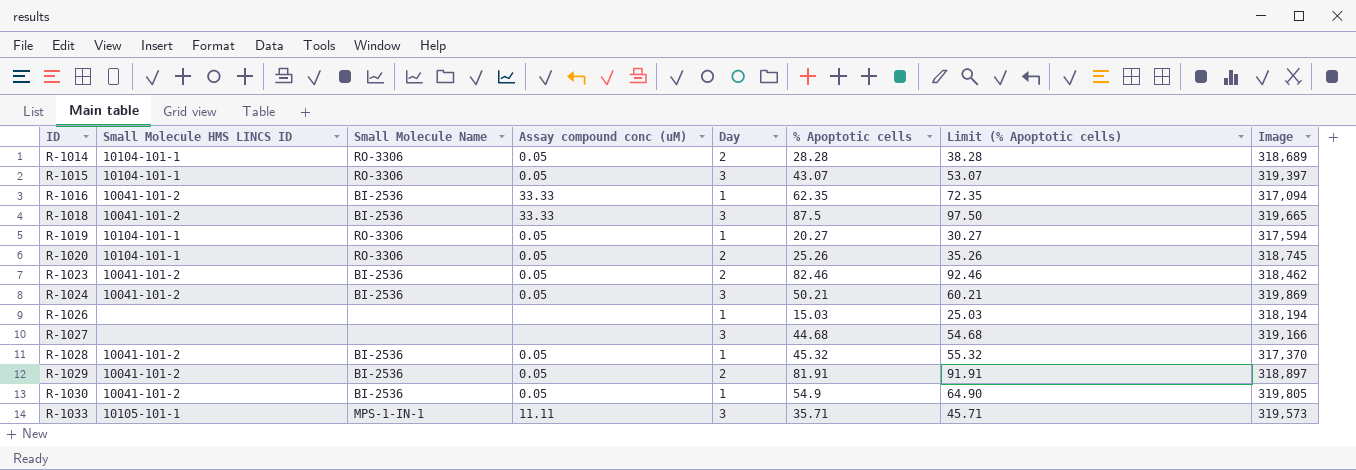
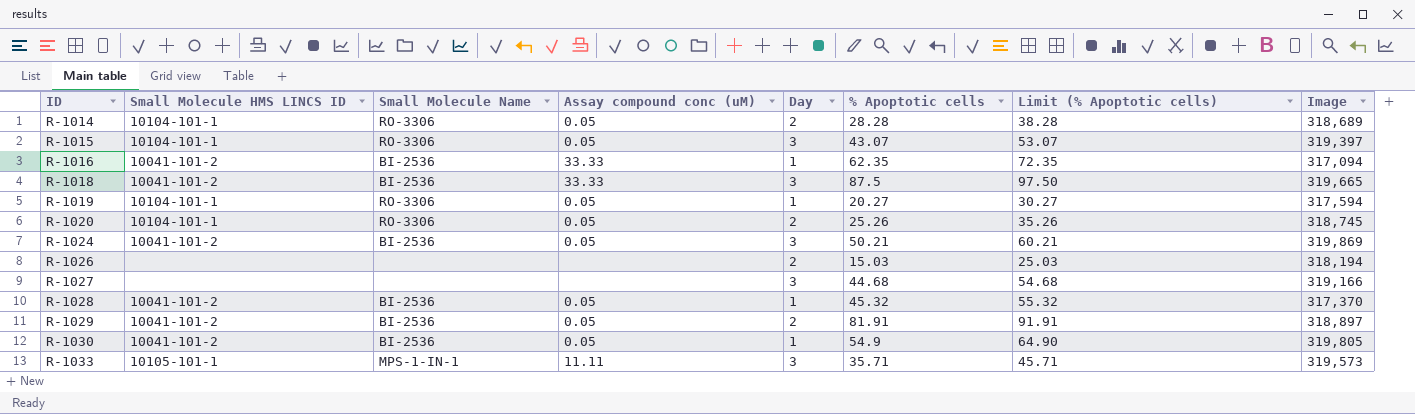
row R-1023: 10041-101-2 | BI-2536 | 0.05 | 2 | 82.46 | 92.46 | 318,462 -> none
R-1026 | Day: 1 -> 2

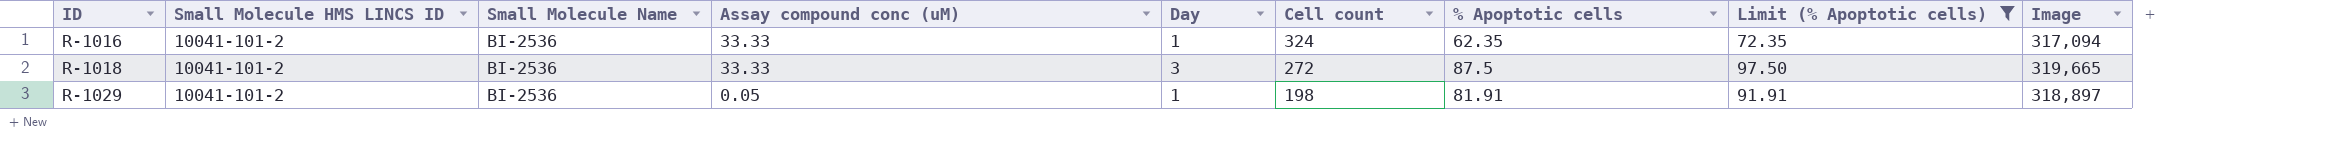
filter: none -> Limit (% Apoptotic cells) >= 72.35
column Cell count | position: none -> 6
R-1029 | Day: 2 -> 1

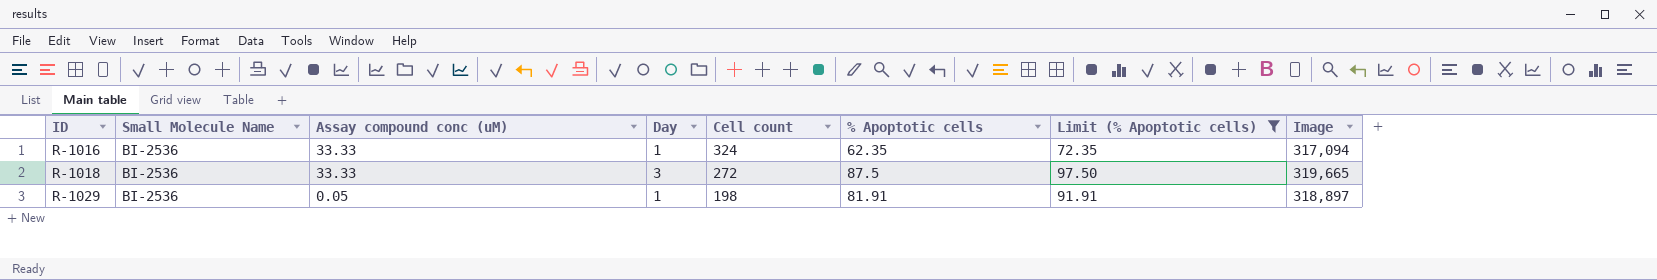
column Small Molecule HMS LINCS ID | position: 2 -> none

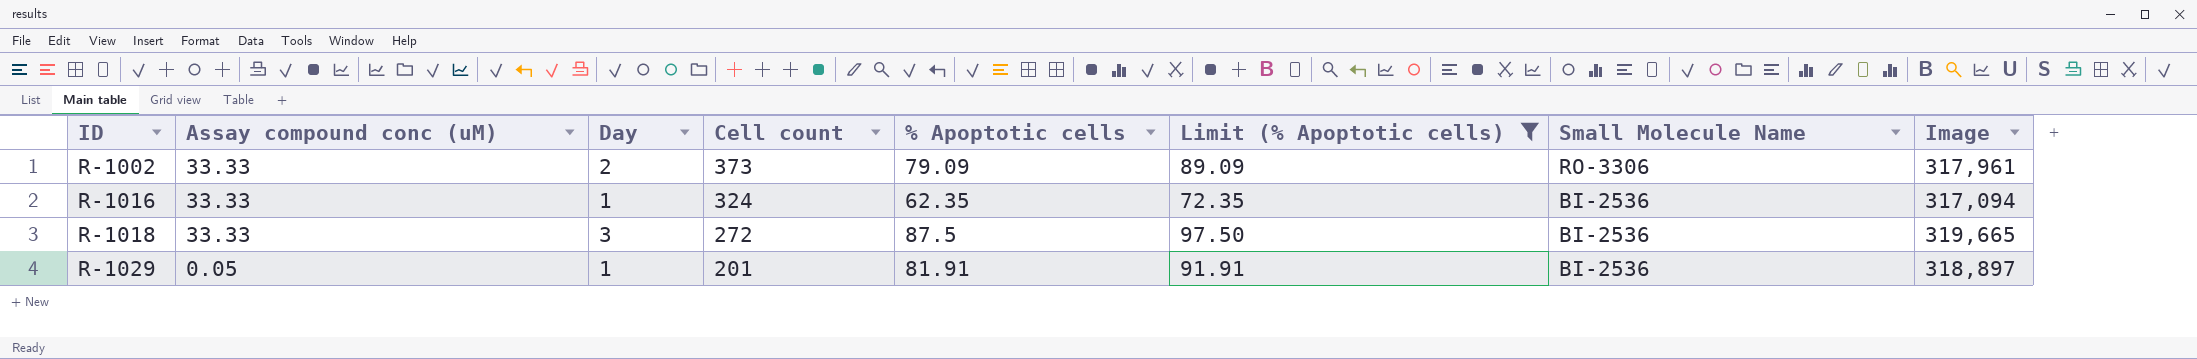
column Small Molecule Name | position: 2 -> 7
row R-1002: none -> 33.33 | 2 | 373 | 79.09 | 89.09 | RO-3306 | 317,961
R-1029 | Cell count: 198 -> 201

